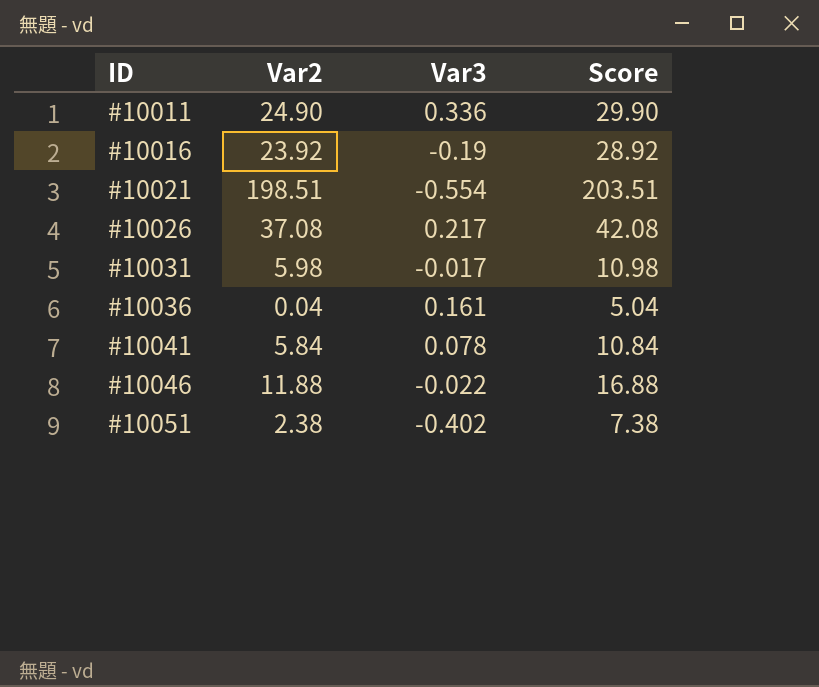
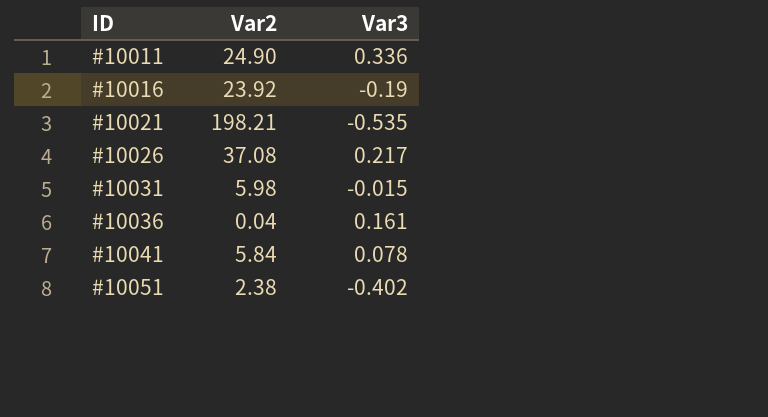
column Score | formula: [Var2] + 5 -> none
row #10046: 11.88 | -0.022 | 16.88 -> none
#10021 | Var2: 198.51 -> 198.21
#10021 | Var3: -0.554 -> -0.535
#10031 | Var3: -0.017 -> -0.015

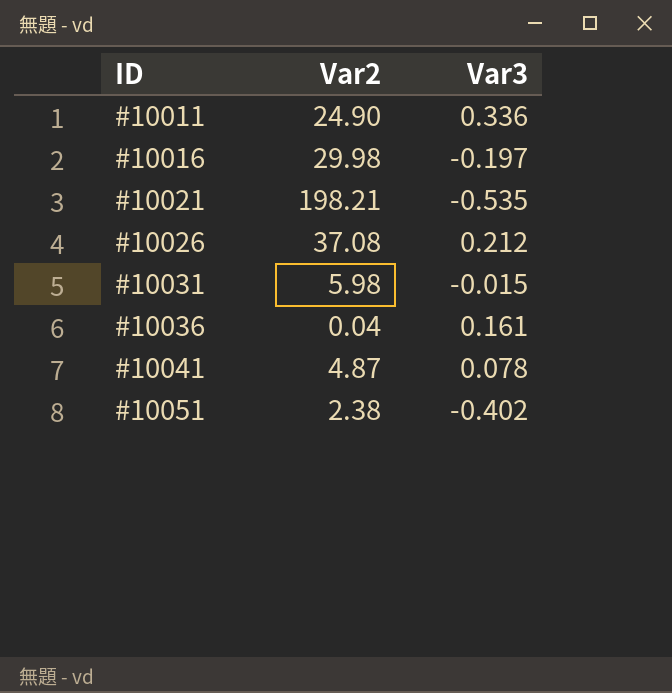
#10016 | Var2: 23.92 -> 29.98
#10016 | Var3: -0.19 -> -0.197
#10026 | Var3: 0.217 -> 0.212
#10041 | Var2: 5.84 -> 4.87

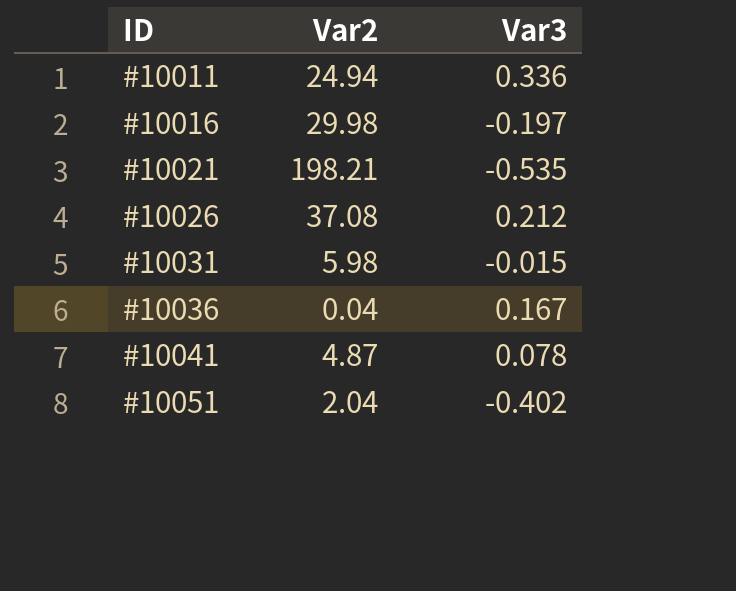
#10011 | Var2: 24.90 -> 24.94
#10036 | Var3: 0.161 -> 0.167
#10051 | Var2: 2.38 -> 2.04

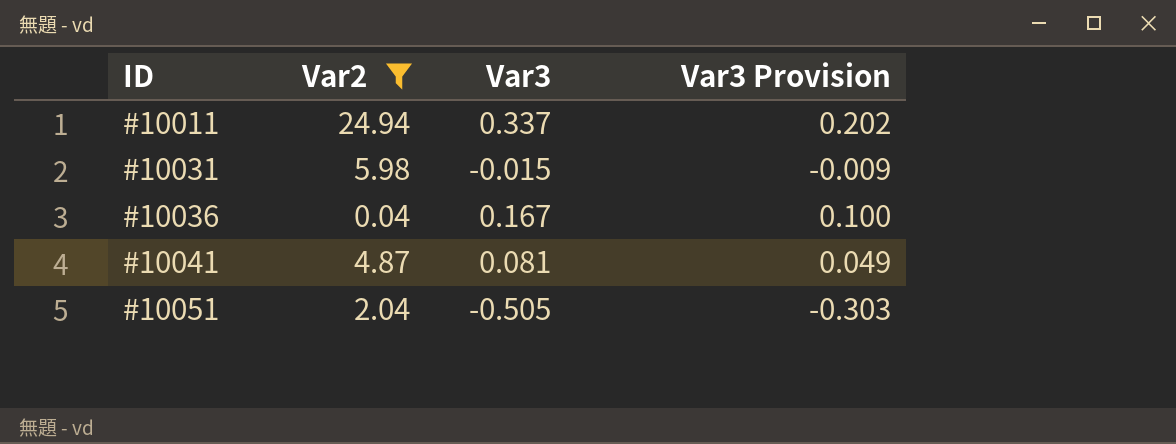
filter: none -> Var2 <= 24.94
column Var3 Provision | formula: none -> [Var3] * 0.6
#10011 | Var3: 0.336 -> 0.337
#10041 | Var3: 0.078 -> 0.081
#10051 | Var3: -0.402 -> -0.505

